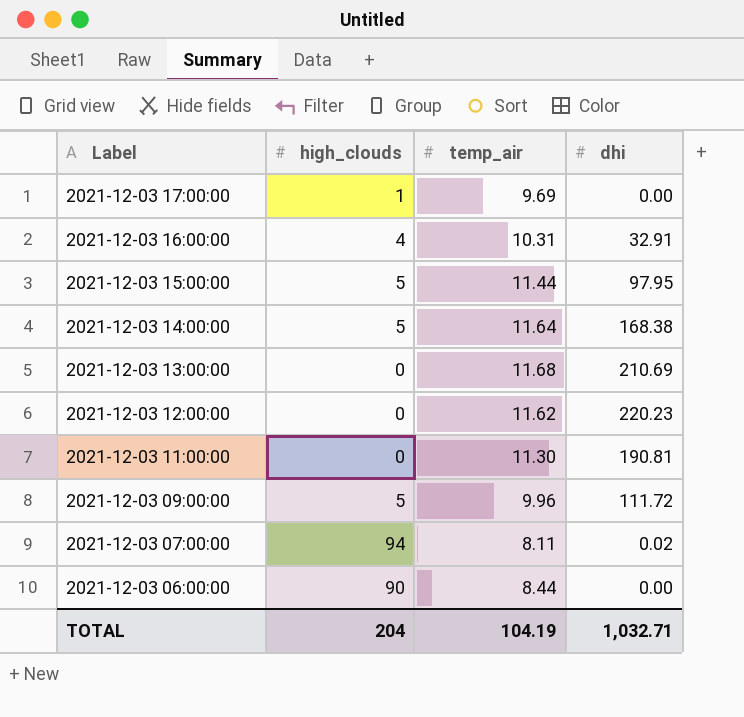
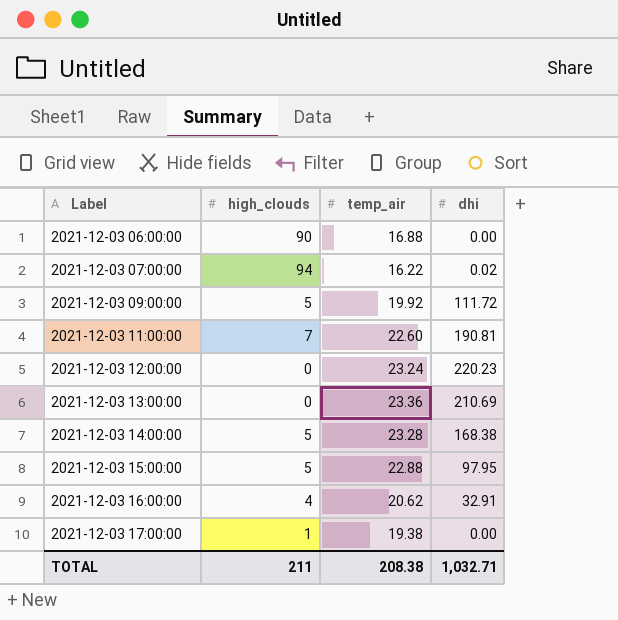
row order: Label descending -> Label ascending
2021-12-03 06:00:00 | temp_air: 8.44 -> 16.88
2021-12-03 07:00:00 | temp_air: 8.11 -> 16.22
2021-12-03 09:00:00 | temp_air: 9.96 -> 19.92
2021-12-03 11:00:00 | high_clouds: 0 -> 7
2021-12-03 11:00:00 | temp_air: 11.30 -> 22.60
2021-12-03 12:00:00 | temp_air: 11.62 -> 23.24
2021-12-03 13:00:00 | temp_air: 11.68 -> 23.36
2021-12-03 14:00:00 | temp_air: 11.64 -> 23.28
2021-12-03 15:00:00 | temp_air: 11.44 -> 22.88
2021-12-03 16:00:00 | temp_air: 10.31 -> 20.62
2021-12-03 17:00:00 | temp_air: 9.69 -> 19.38
TOTAL | high_clouds: 204 -> 211
TOTAL | temp_air: 104.19 -> 208.38

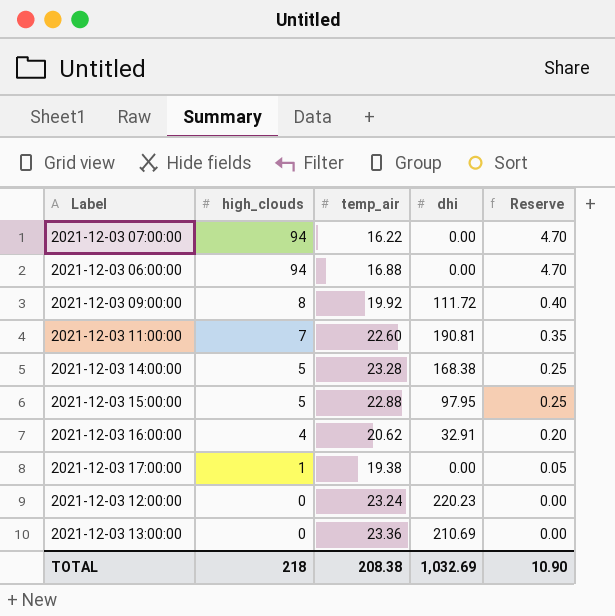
row order: Label ascending -> high_clouds descending
column Reserve | formula: none -> [high_clouds] * 0.05
2021-12-03 07:00:00 | dhi: 0.02 -> 0.00
2021-12-03 06:00:00 | high_clouds: 90 -> 94
2021-12-03 09:00:00 | high_clouds: 5 -> 8
TOTAL | high_clouds: 211 -> 218
TOTAL | dhi: 1,032.71 -> 1,032.69

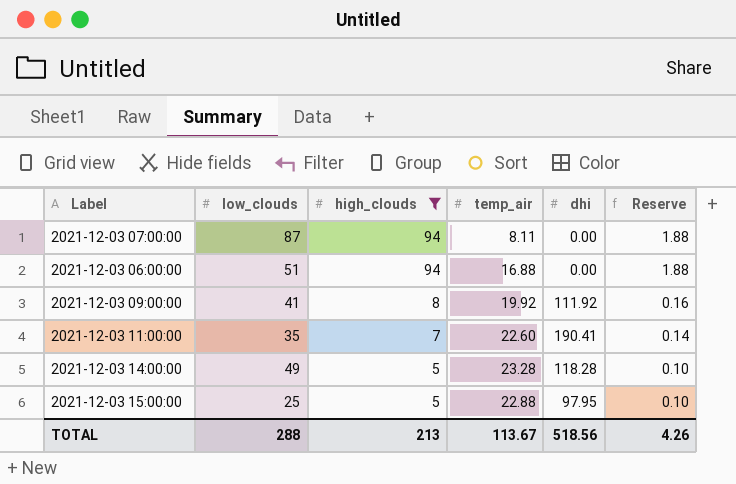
filter: none -> high_clouds >= 5
column low_clouds | position: none -> 2
column Reserve | formula: [high_clouds] * 0.05 -> [high_clouds] * 0.02
2021-12-03 07:00:00 | temp_air: 16.22 -> 8.11
2021-12-03 09:00:00 | dhi: 111.72 -> 111.92
2021-12-03 11:00:00 | dhi: 190.81 -> 190.41
2021-12-03 14:00:00 | dhi: 168.38 -> 118.28
TOTAL | high_clouds: 218 -> 213
TOTAL | temp_air: 208.38 -> 113.67
TOTAL | dhi: 1,032.69 -> 518.56
TOTAL | Reserve: 10.90 -> 4.26

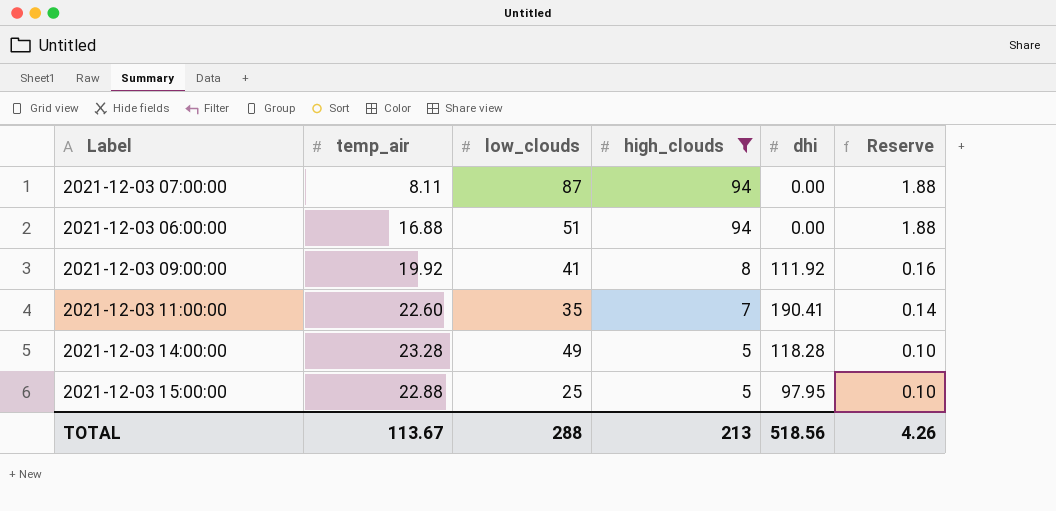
column temp_air | position: 4 -> 2

